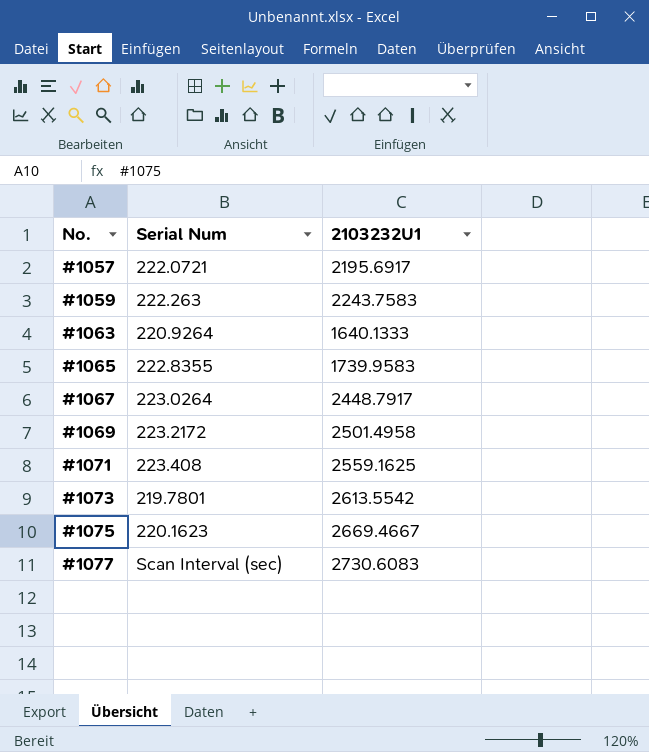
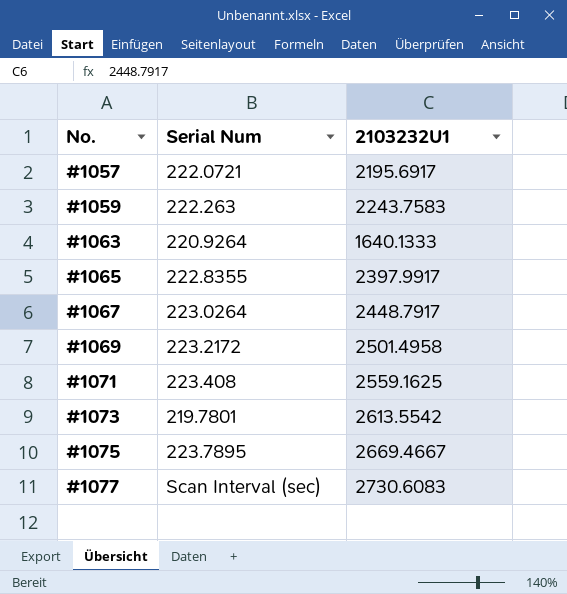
#1065 | 2103232U1: 1739.9583 -> 2397.9917
#1075 | Serial Num: 220.1623 -> 223.7895

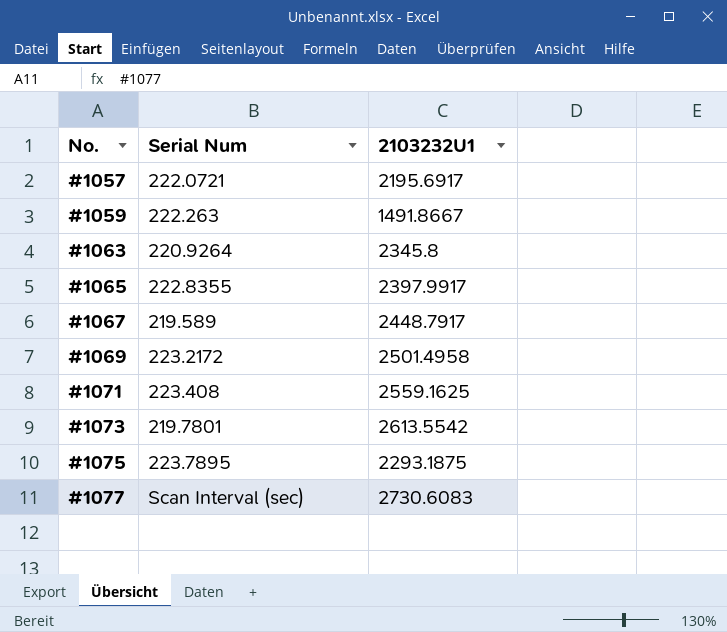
#1059 | 2103232U1: 2243.7583 -> 1491.8667
#1063 | 2103232U1: 1640.1333 -> 2345.8
#1067 | Serial Num: 223.0264 -> 219.589
#1075 | 2103232U1: 2669.4667 -> 2293.1875

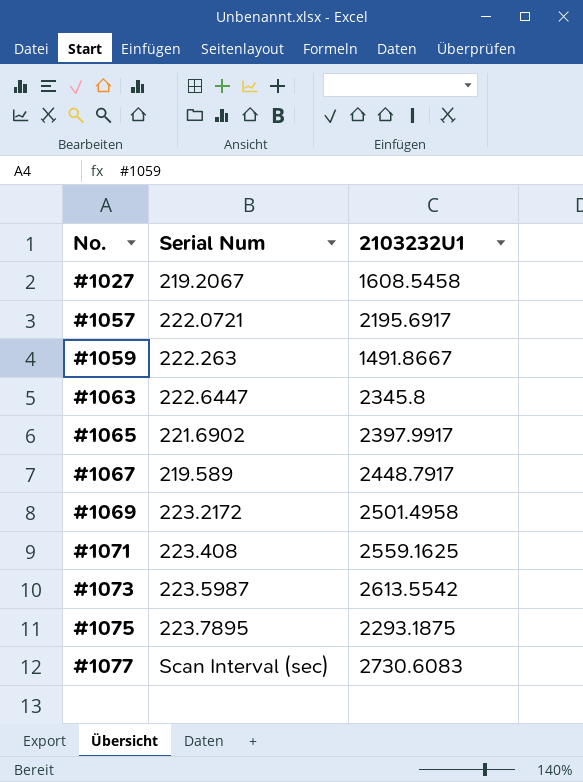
row #1027: none -> 219.2067 | 1608.5458
#1063 | Serial Num: 220.9264 -> 222.6447
#1065 | Serial Num: 222.8355 -> 221.6902
#1073 | Serial Num: 219.7801 -> 223.5987

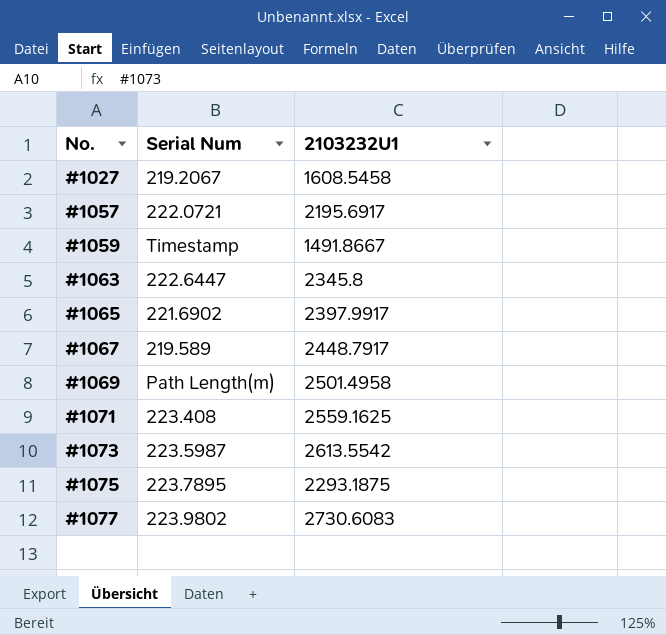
#1059 | Serial Num: 222.263 -> Timestamp
#1069 | Serial Num: 223.2172 -> Path Length(m)
#1077 | Serial Num: Scan Interval (sec) -> 223.9802

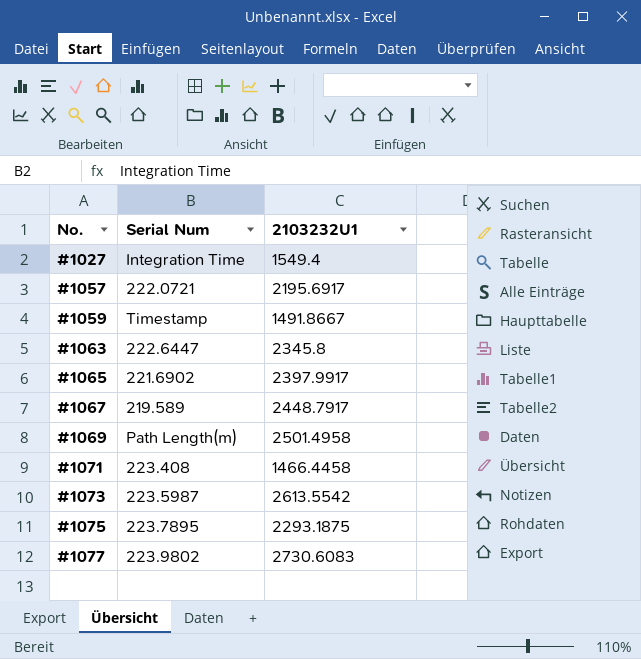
#1027 | Serial Num: 219.2067 -> Integration Time
#1027 | 2103232U1: 1608.5458 -> 1549.4
#1071 | 2103232U1: 2559.1625 -> 1466.4458

